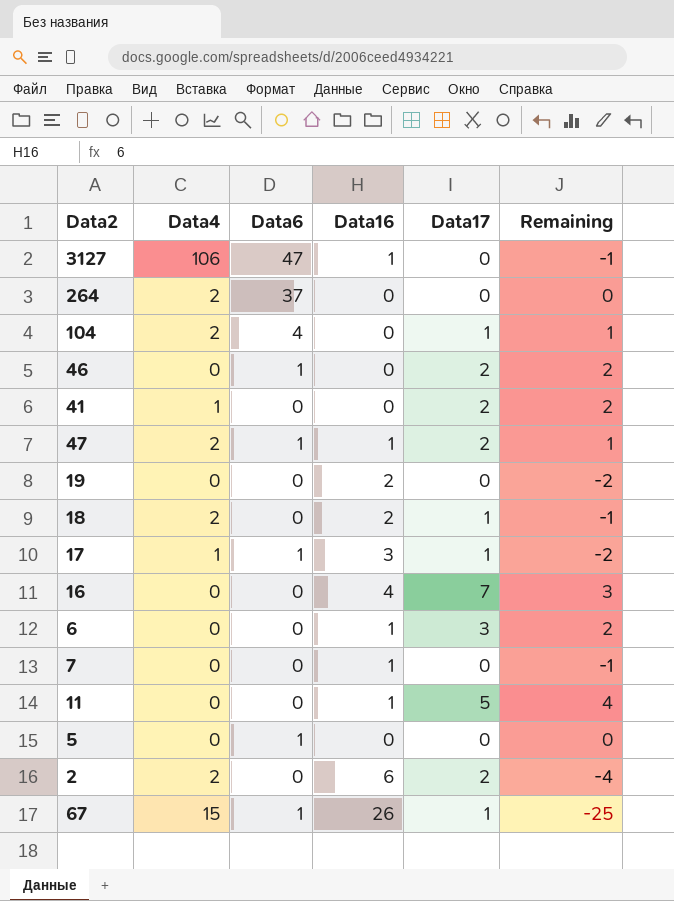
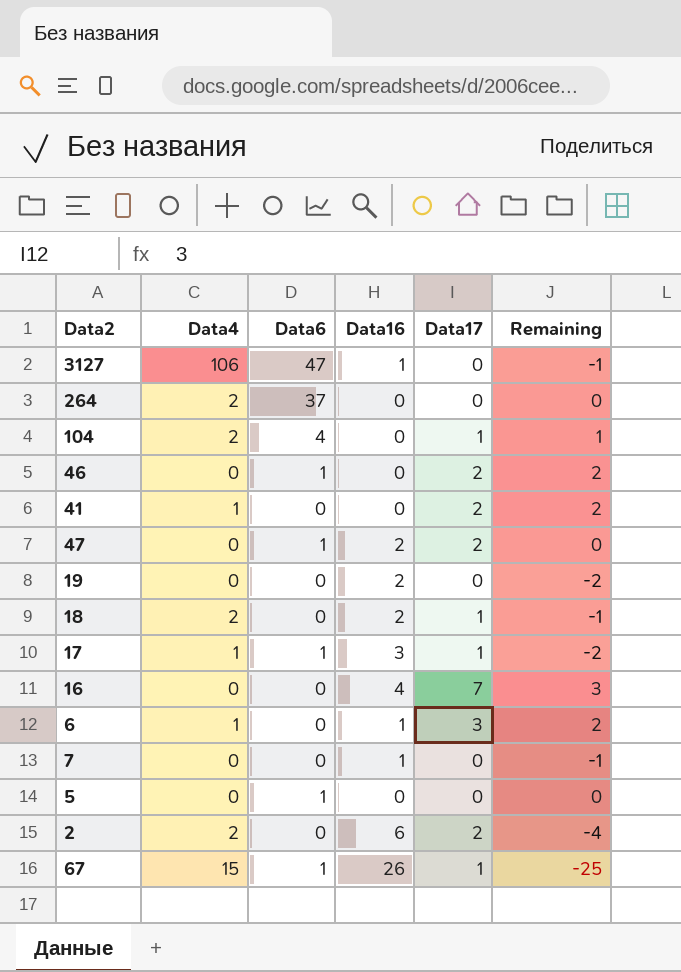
row 11: 0 | 0 | 1 | 5 | 4 -> none
47 | Data4: 2 -> 0
47 | Data16: 1 -> 2
47 | Remaining: 1 -> 0
6 | Data4: 0 -> 1

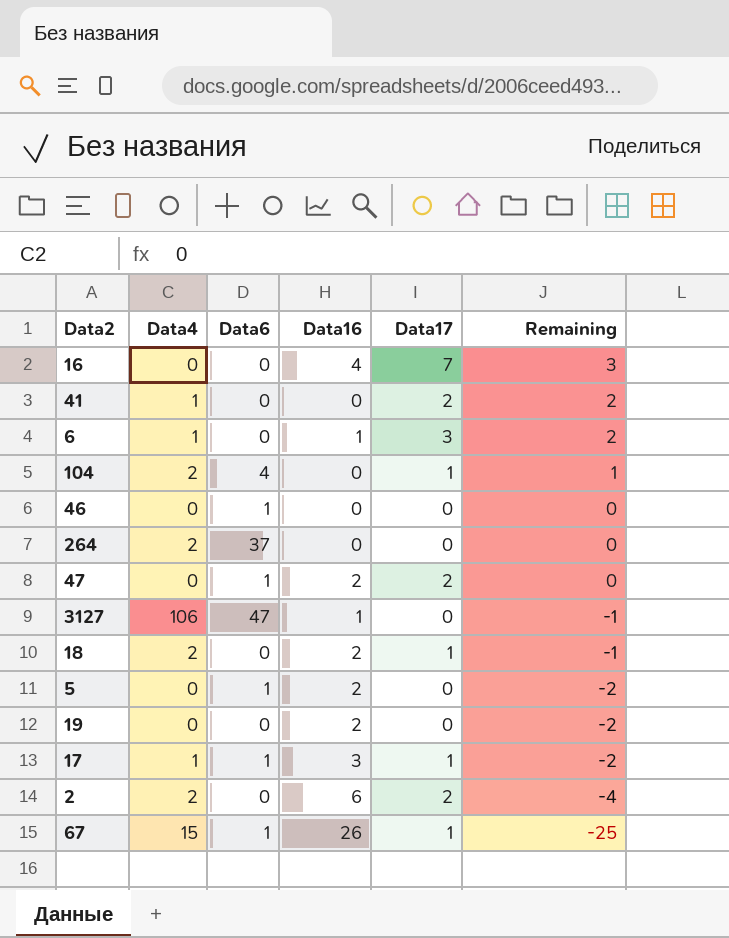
row order: none -> Remaining descending
row 7: 0 | 0 | 1 | 0 | -1 -> none
46 | Data17: 2 -> 0
46 | Remaining: 2 -> 0
5 | Data16: 0 -> 2
5 | Remaining: 0 -> -2

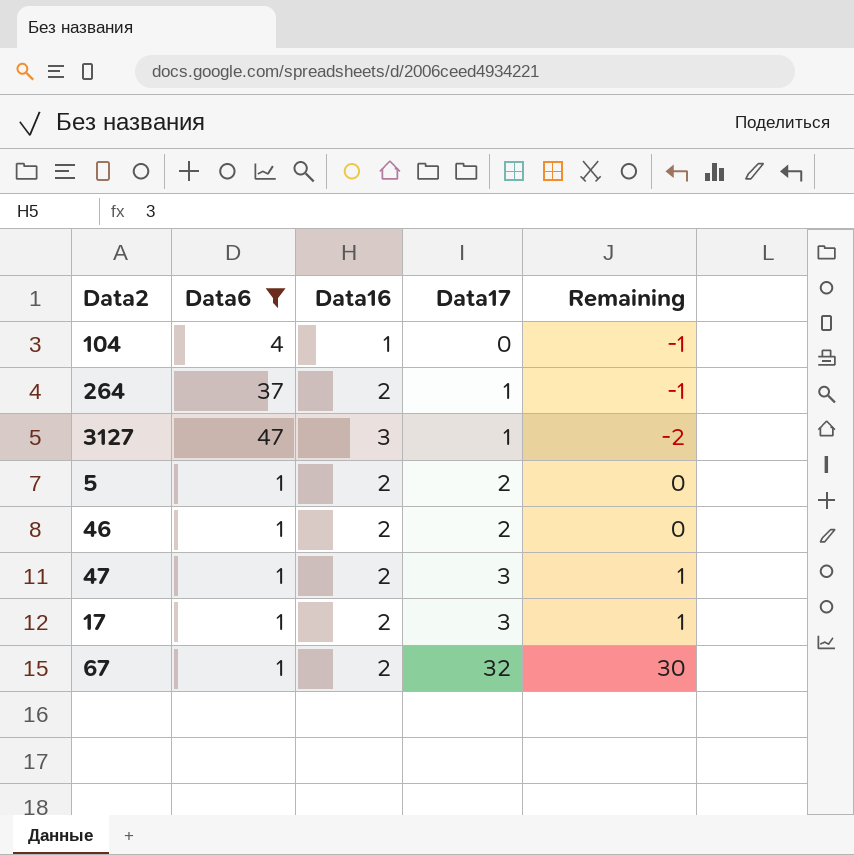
filter: none -> Data6 != 0
row order: Remaining descending -> Data17 ascending
column Data4 | position: 2 -> none
104 | Data16: 0 -> 1
104 | Data17: 1 -> 0
104 | Remaining: 1 -> -1
264 | Data16: 0 -> 2
264 | Data17: 0 -> 1
264 | Remaining: 0 -> -1
3127 | Data16: 1 -> 3
3127 | Data17: 0 -> 1
3127 | Remaining: -1 -> -2
5 | Data17: 0 -> 2
5 | Remaining: -2 -> 0
46 | Data16: 0 -> 2
46 | Data17: 0 -> 2
47 | Data17: 2 -> 3
47 | Remaining: 0 -> 1
17 | Data16: 3 -> 2
17 | Data17: 1 -> 3
17 | Remaining: -2 -> 1
67 | Data16: 26 -> 2
67 | Data17: 1 -> 32
67 | Remaining: -25 -> 30

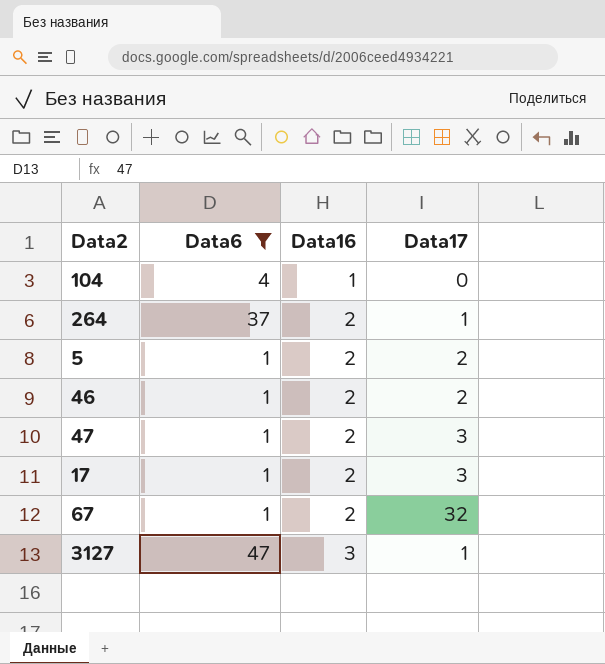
row order: Data17 ascending -> Data16 ascending
column Remaining | formula: [Data17] - [Data16] -> none

